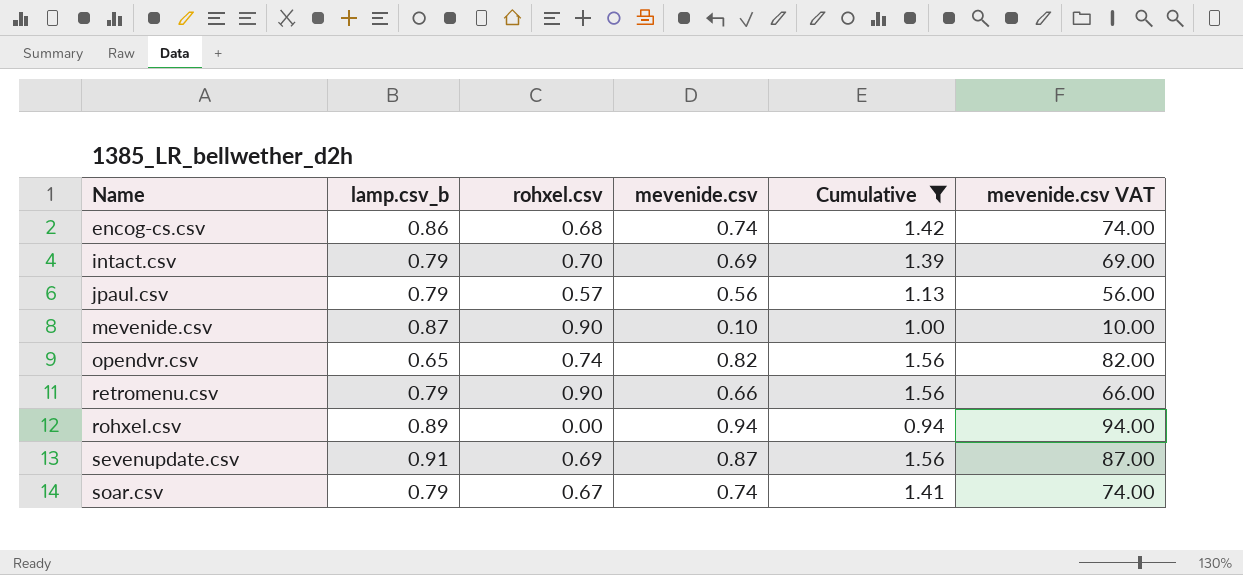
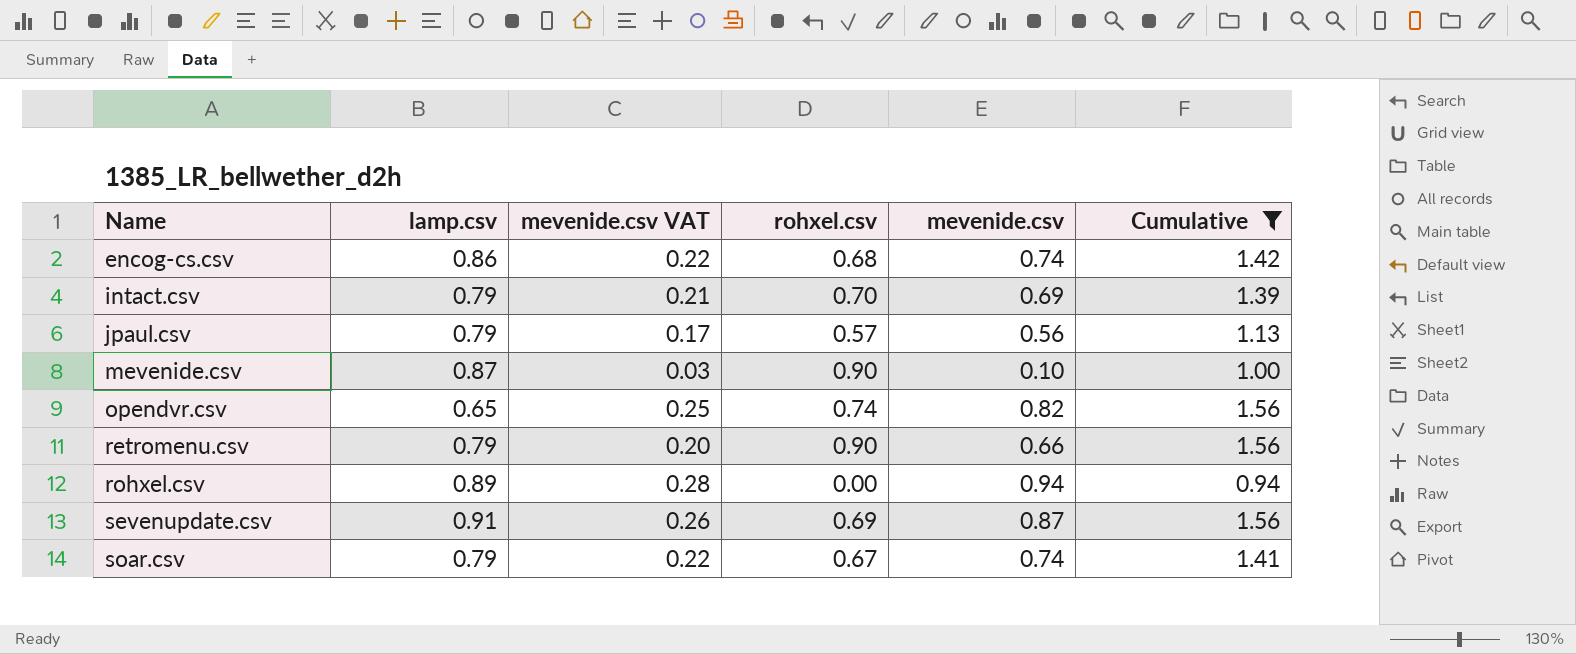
column name: lamp.csv_b -> lamp.csv
column mevenide.csv VAT | formula: [mevenide.csv] * 100 -> [mevenide.csv] * 0.3
column mevenide.csv VAT | position: 6 -> 3

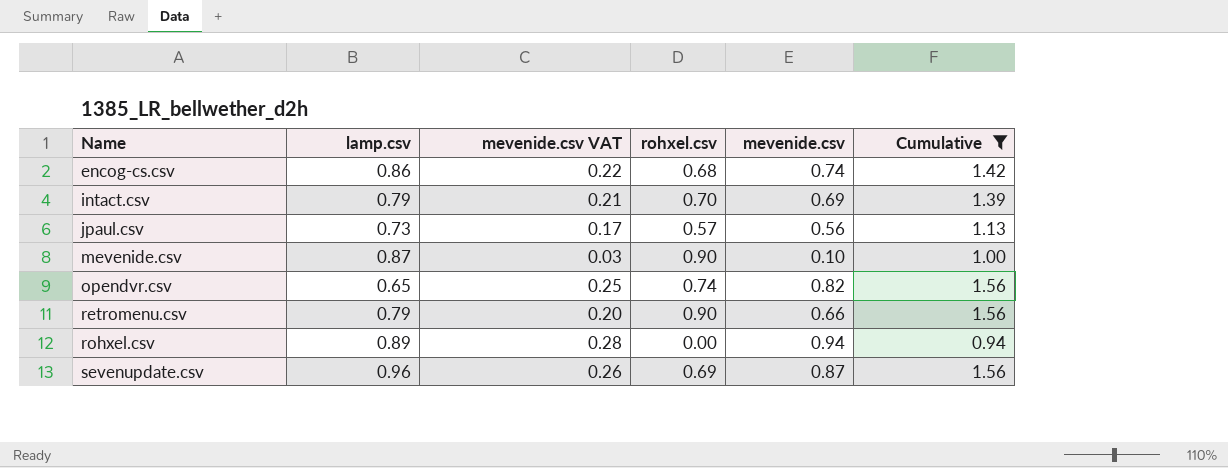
row soar.csv: 0.79 | 0.22 | 0.67 | 0.74 | 1.41 -> none
jpaul.csv | lamp.csv: 0.79 -> 0.73
sevenupdate.csv | lamp.csv: 0.91 -> 0.96

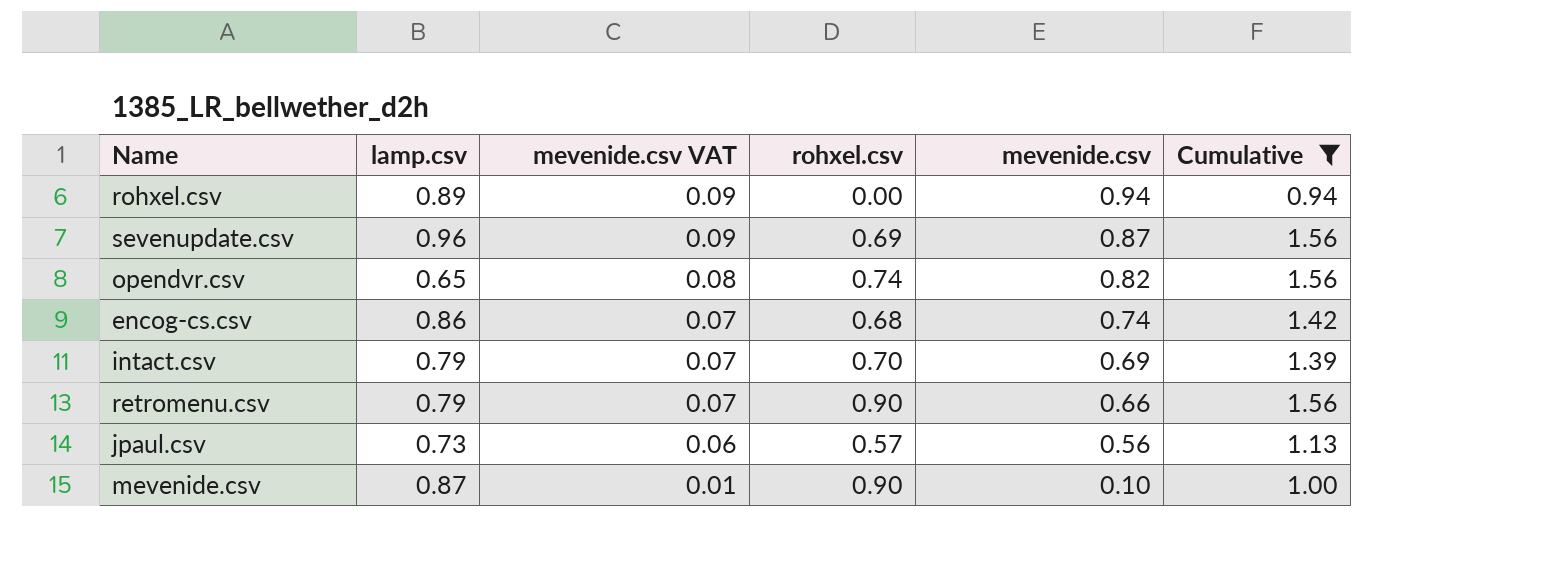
row order: Name ascending -> mevenide.csv VAT descending
column mevenide.csv VAT | formula: [mevenide.csv] * 0.3 -> [mevenide.csv] * 0.1

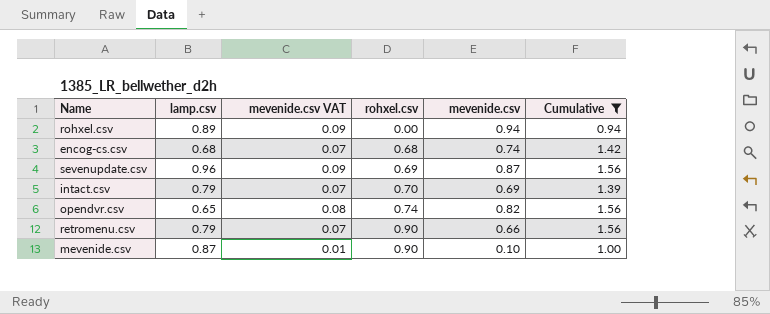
row order: mevenide.csv VAT descending -> rohxel.csv ascending
row jpaul.csv: 0.73 | 0.06 | 0.57 | 0.56 | 1.13 -> none
encog-cs.csv | lamp.csv: 0.86 -> 0.68

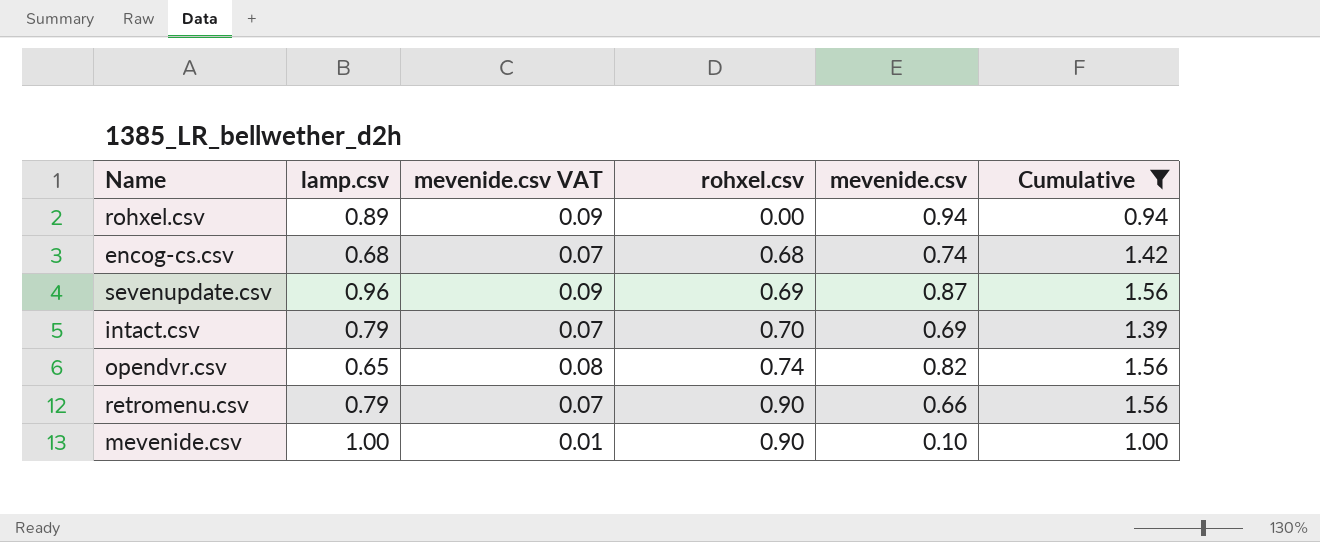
mevenide.csv | lamp.csv: 0.87 -> 1.00

